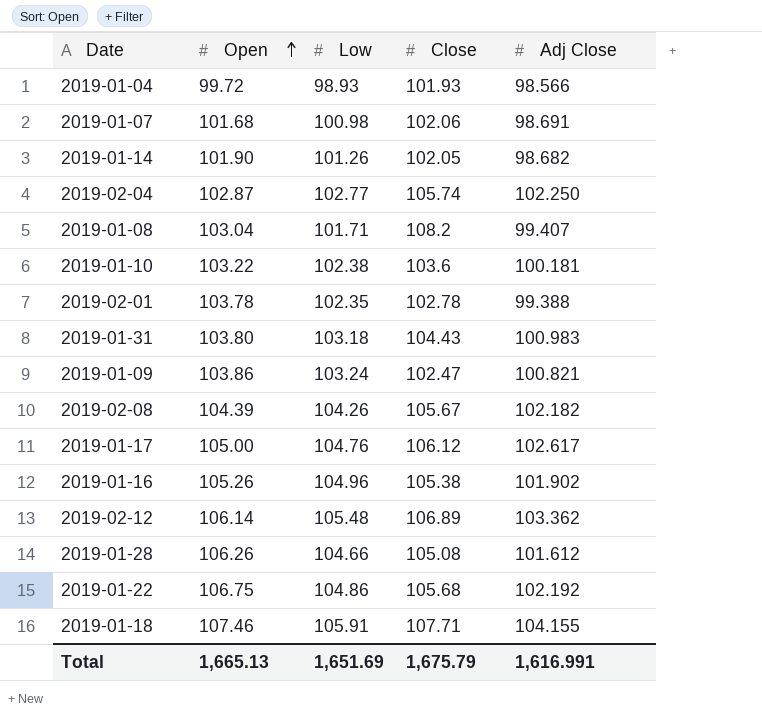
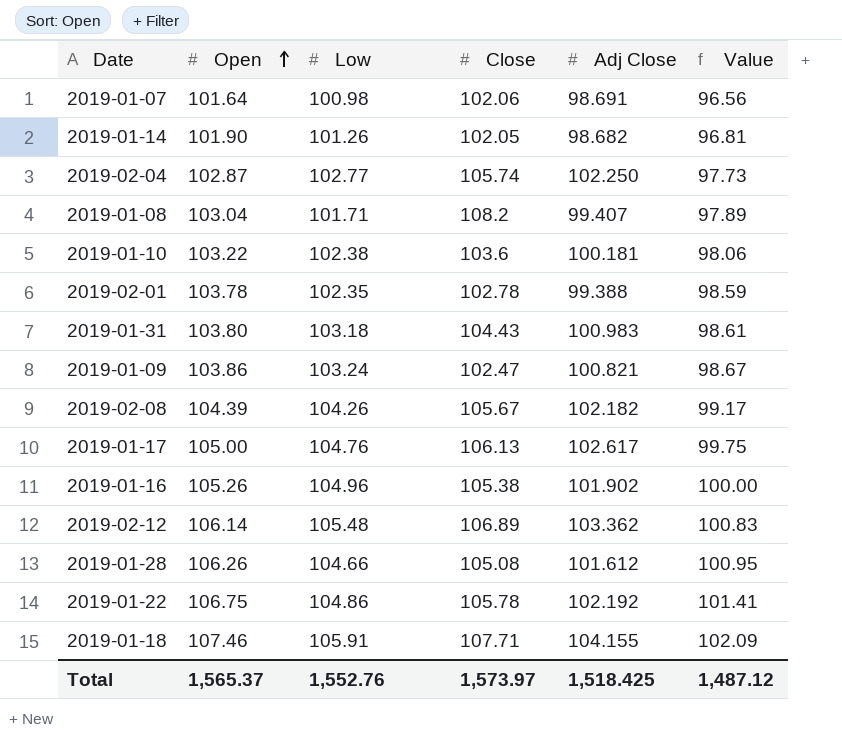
column Value | formula: none -> [Open] * 0.95
row 2019-01-04: 99.72 | 98.93 | 101.93 | 98.566 -> none
2019-01-07 | Open: 101.68 -> 101.64
2019-01-17 | Close: 106.12 -> 106.13
2019-01-22 | Close: 105.68 -> 105.78
Total | Open: 1,665.13 -> 1,565.37
Total | Low: 1,651.69 -> 1,552.76
Total | Close: 1,675.79 -> 1,573.97
Total | Adj Close: 1,616.991 -> 1,518.425

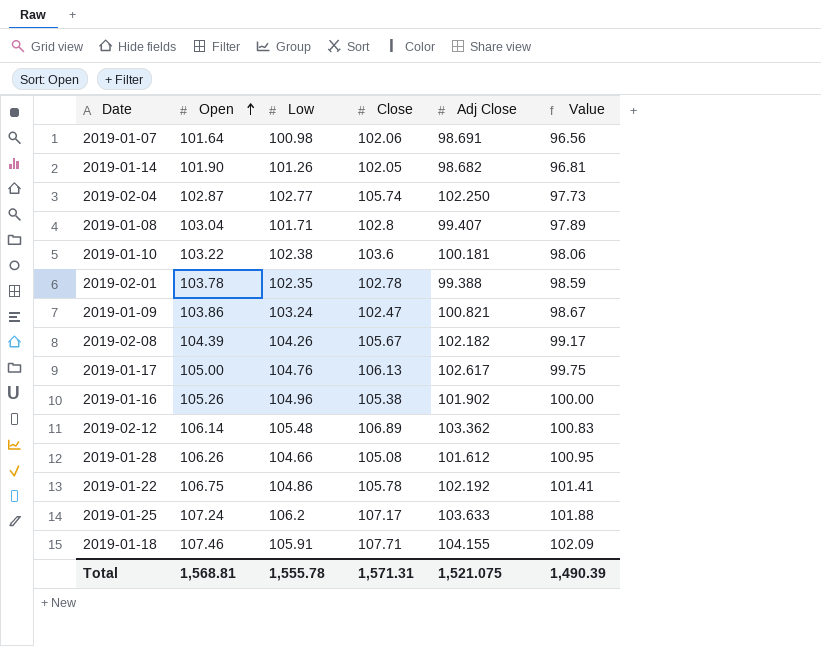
row 2019-01-31: 103.80 | 103.18 | 104.43 | 100.983 | 98.61 -> none
2019-01-08 | Close: 108.2 -> 102.8
row 2019-01-25: none -> 107.24 | 106.2 | 107.17 | 103.633 | 101.88
Total | Open: 1,565.37 -> 1,568.81
Total | Low: 1,552.76 -> 1,555.78
Total | Close: 1,573.97 -> 1,571.31
Total | Adj Close: 1,518.425 -> 1,521.075
Total | Value: 1,487.12 -> 1,490.39

